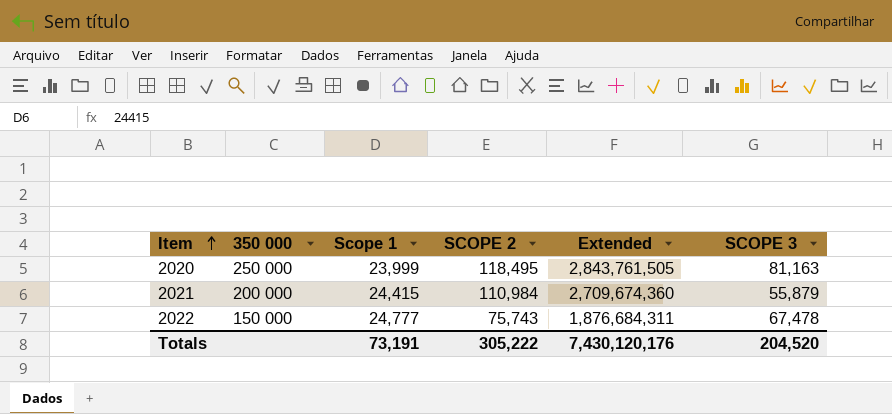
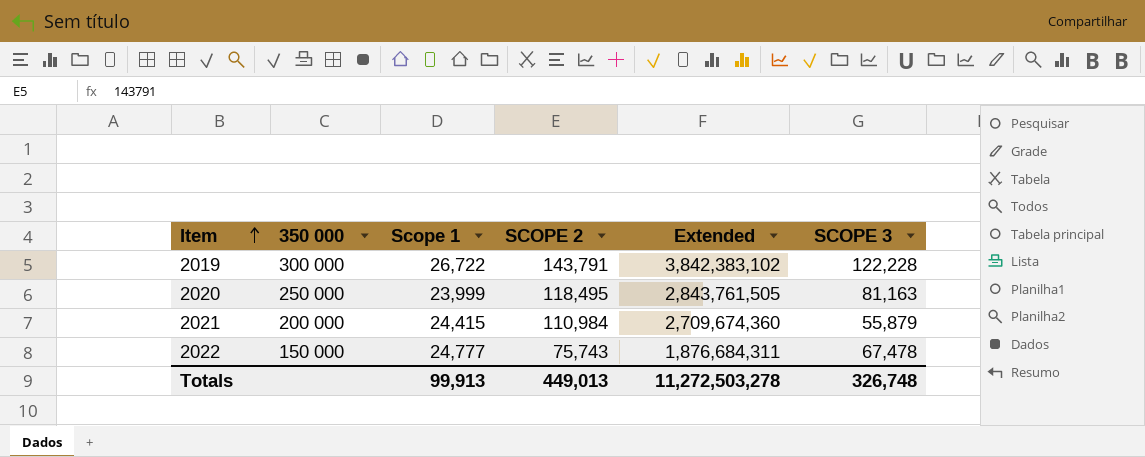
row 2019: none -> 300 000 | 26,722 | 143,791 | 3,842,383,102 | 122,228
Totals | Scope 1: 73,191 -> 99,913
Totals | SCOPE 2: 305,222 -> 449,013
Totals | Extended: 7,430,120,176 -> 11,272,503,278
Totals | SCOPE 3: 204,520 -> 326,748

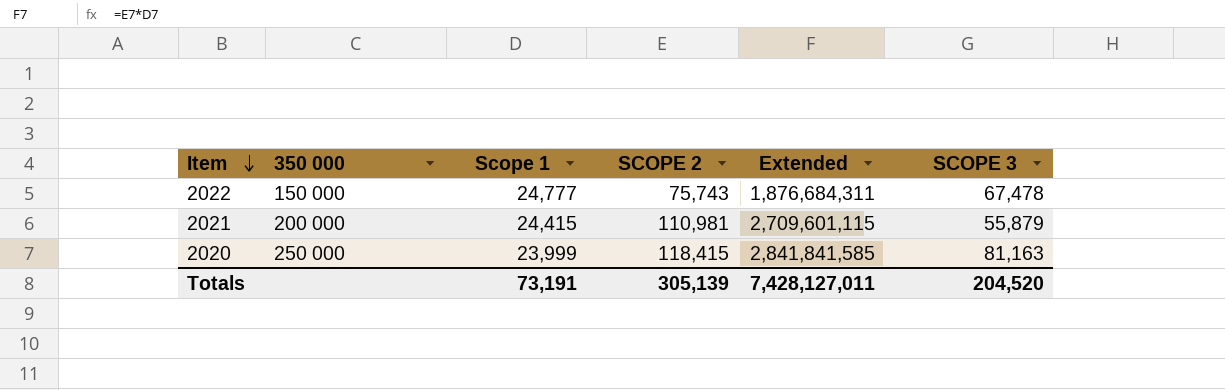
row order: Item ascending -> Item descending
row 2019: 300 000 | 26,722 | 143,791 | 3,842,383,102 | 122,228 -> none
2021 | SCOPE 2: 110,984 -> 110,981
2021 | Extended: 2,709,674,360 -> 2,709,601,115
2020 | SCOPE 2: 118,495 -> 118,415
2020 | Extended: 2,843,761,505 -> 2,841,841,585
Totals | Scope 1: 99,913 -> 73,191
Totals | SCOPE 2: 449,013 -> 305,139
Totals | Extended: 11,272,503,278 -> 7,428,127,011
Totals | SCOPE 3: 326,748 -> 204,520

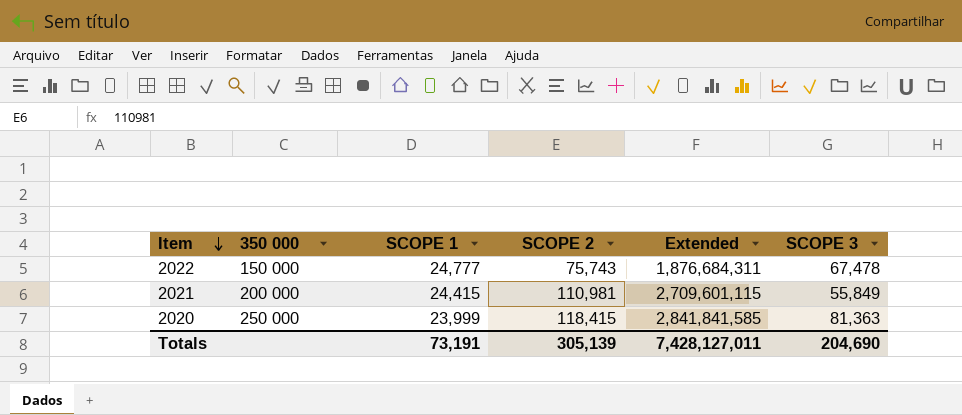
column name: Scope 1 -> SCOPE 1
2021 | SCOPE 3: 55,879 -> 55,849
2020 | SCOPE 3: 81,163 -> 81,363
Totals | SCOPE 3: 204,520 -> 204,690

